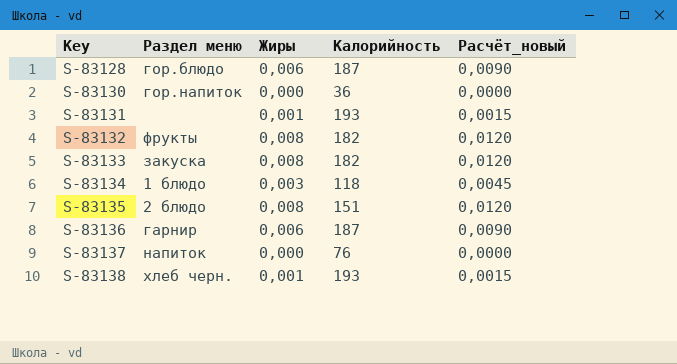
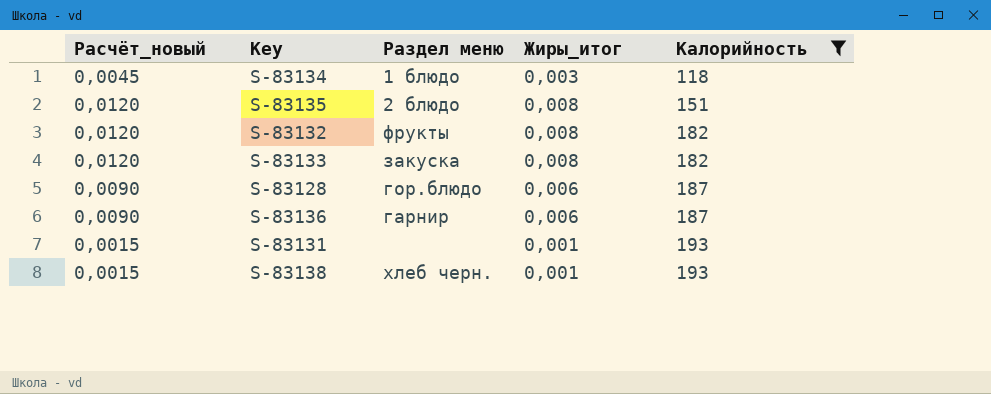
filter: none -> Калорийность >= 118
row order: Key ascending -> Калорийность ascending
column Расчёт_новый | position: 5 -> 1
column name: Жиры -> Жиры_итог

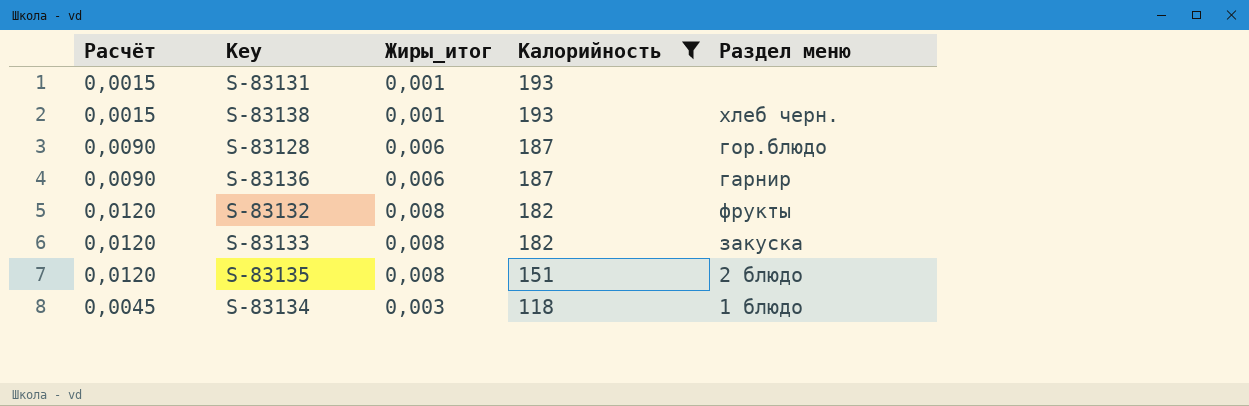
row order: Калорийность ascending -> Калорийность descending
column name: Расчёт_новый -> Расчёт
column Раздел меню | position: 3 -> 5

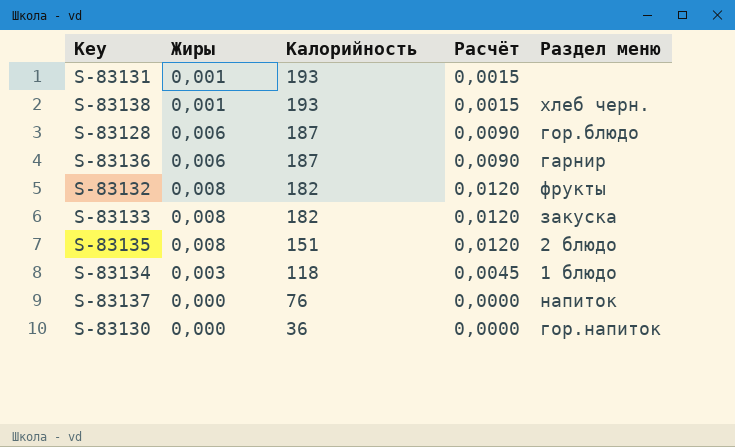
filter: Калорийность >= 118 -> none
column name: Жиры_итог -> Жиры
column Расчёт | position: 1 -> 4

